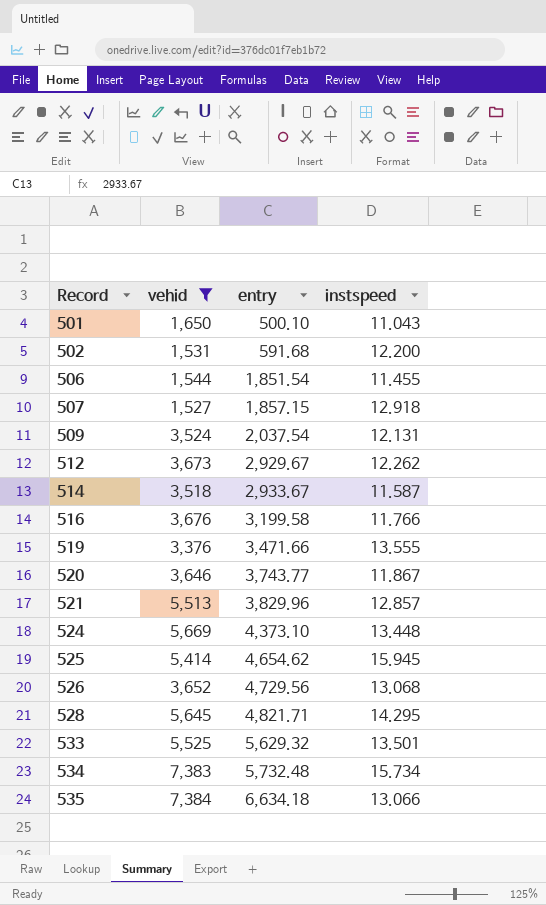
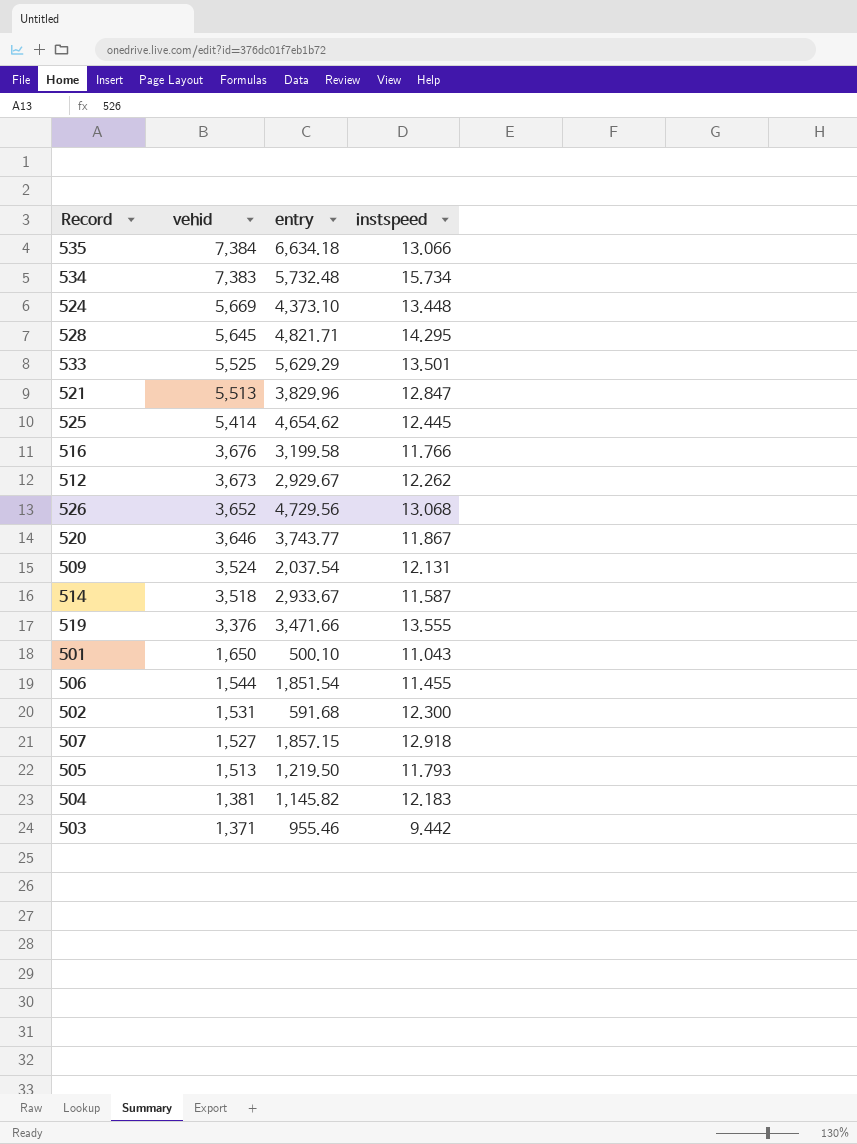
filter: vehid >= 1,527 -> none
row order: Record ascending -> vehid descending
533 | entry: 5,629.32 -> 5,629.29
521 | instspeed: 12.857 -> 12.847
525 | instspeed: 15.945 -> 12.445
502 | instspeed: 12.200 -> 12.300

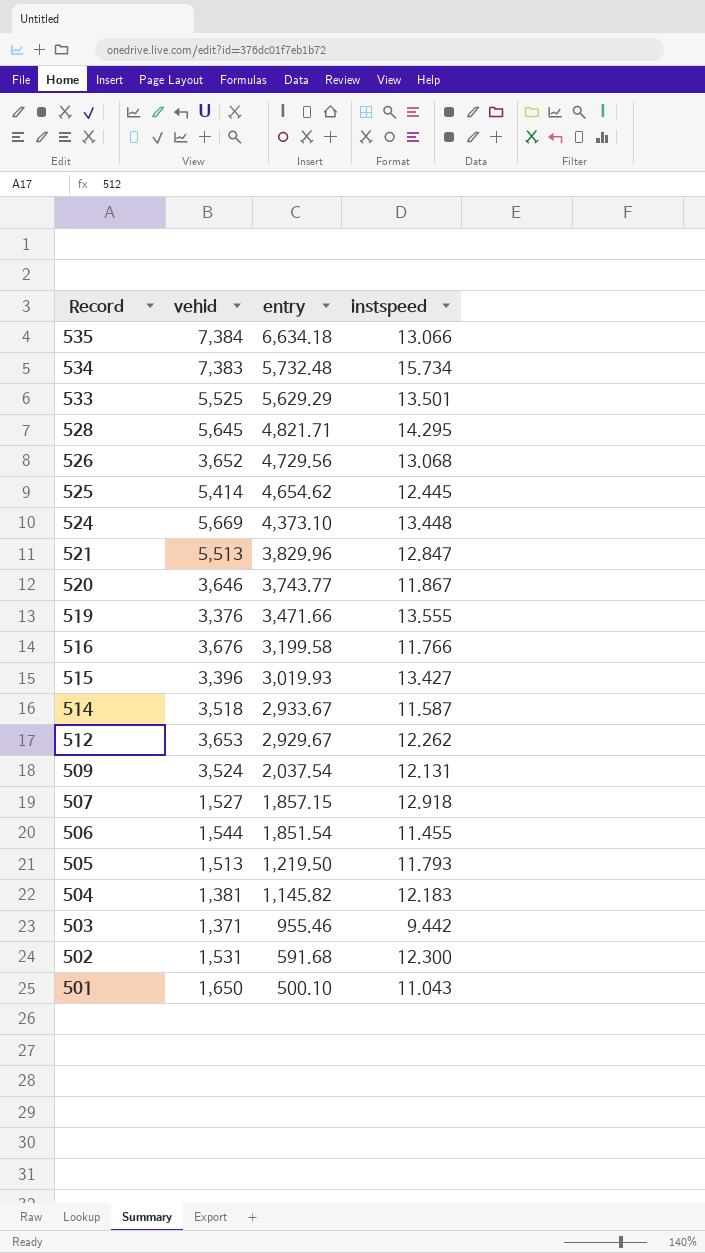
row order: vehid descending -> Record descending
row 515: none -> 3,396 | 3,019.93 | 13.427
512 | vehid: 3,673 -> 3,653

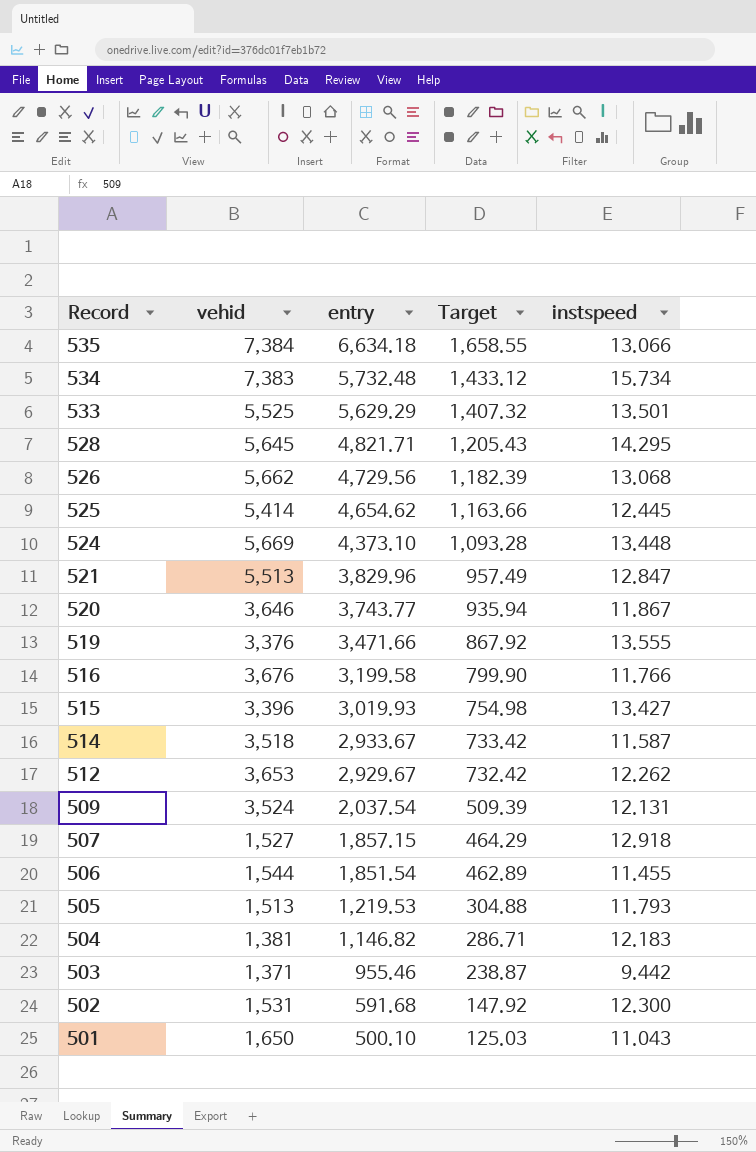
column Target | formula: none -> [entry] * 0.25
526 | vehid: 3,652 -> 5,662
505 | entry: 1,219.50 -> 1,219.53
504 | entry: 1,145.82 -> 1,146.82

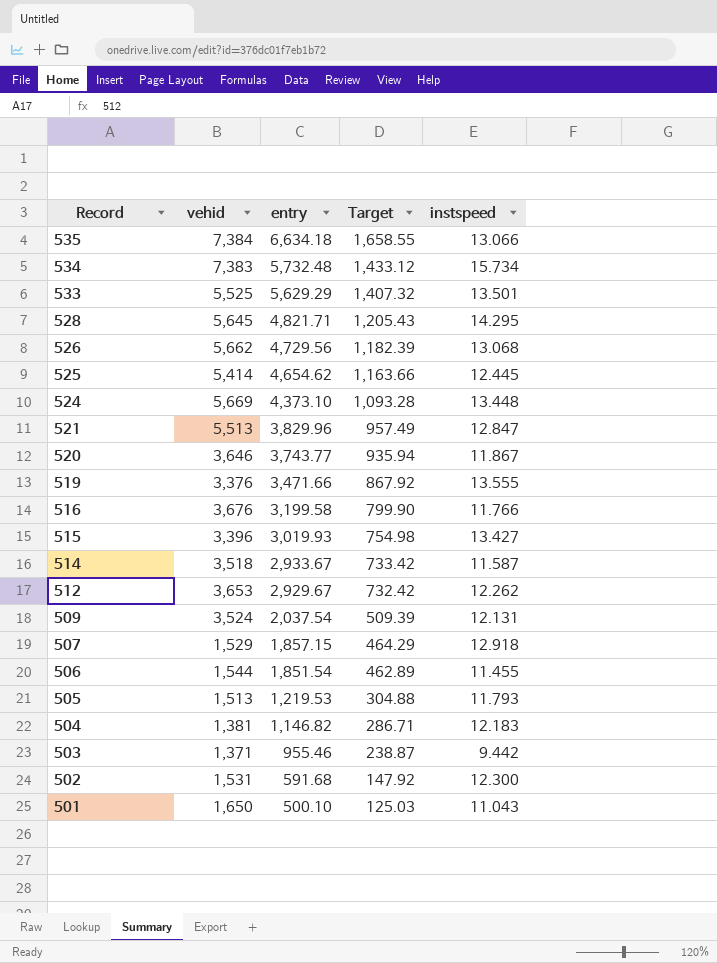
507 | vehid: 1,527 -> 1,529

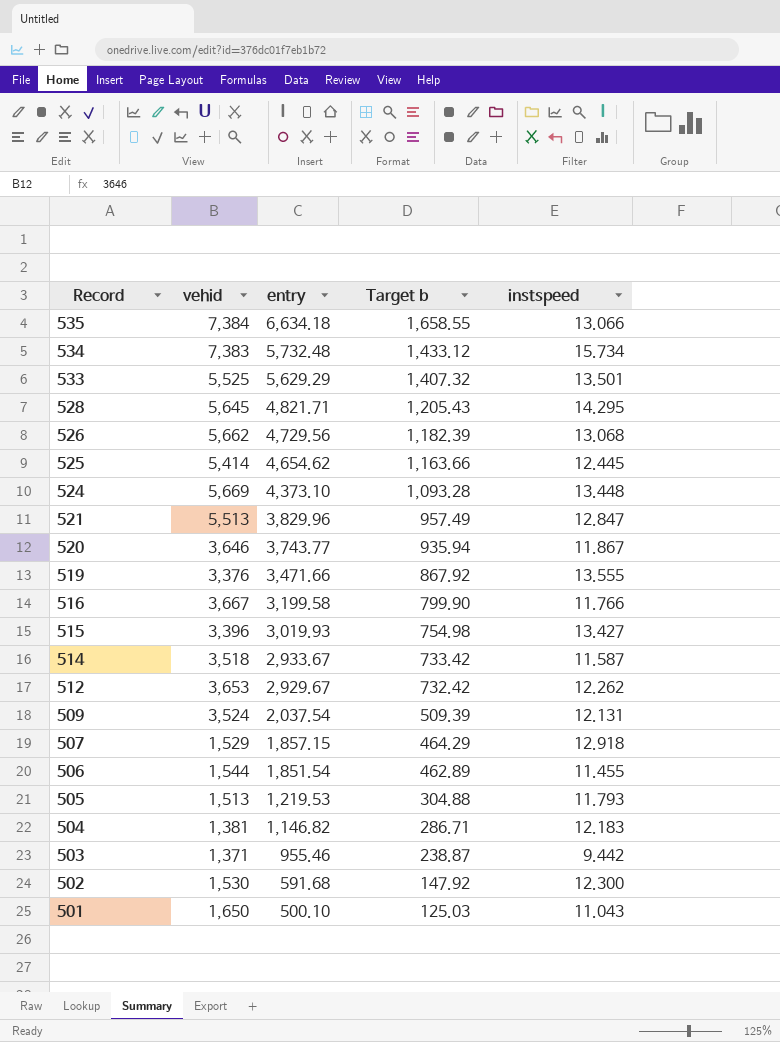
column name: Target -> Target b
516 | vehid: 3,676 -> 3,667
502 | vehid: 1,531 -> 1,530

